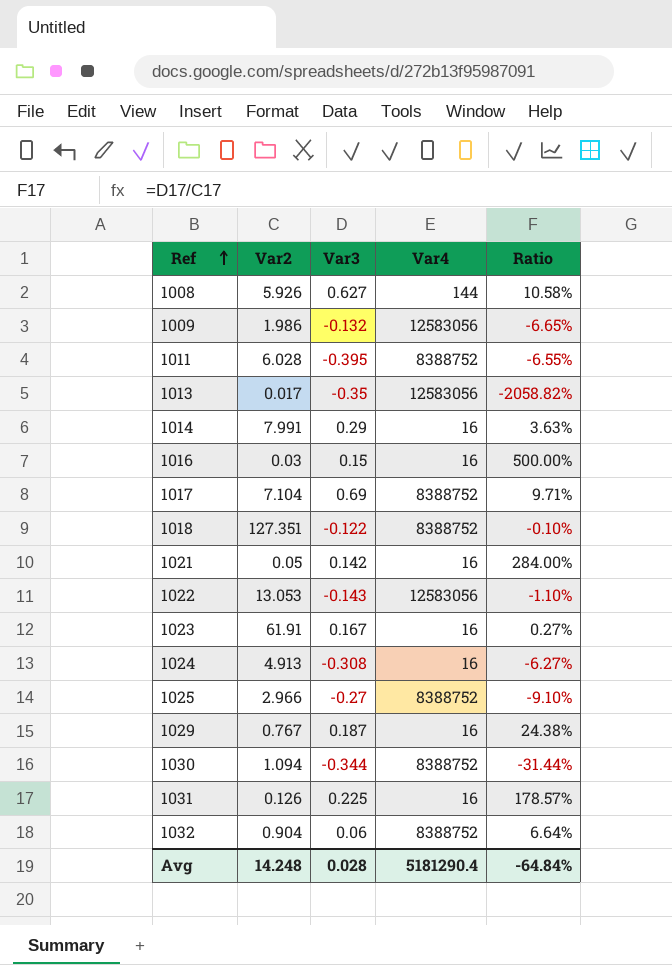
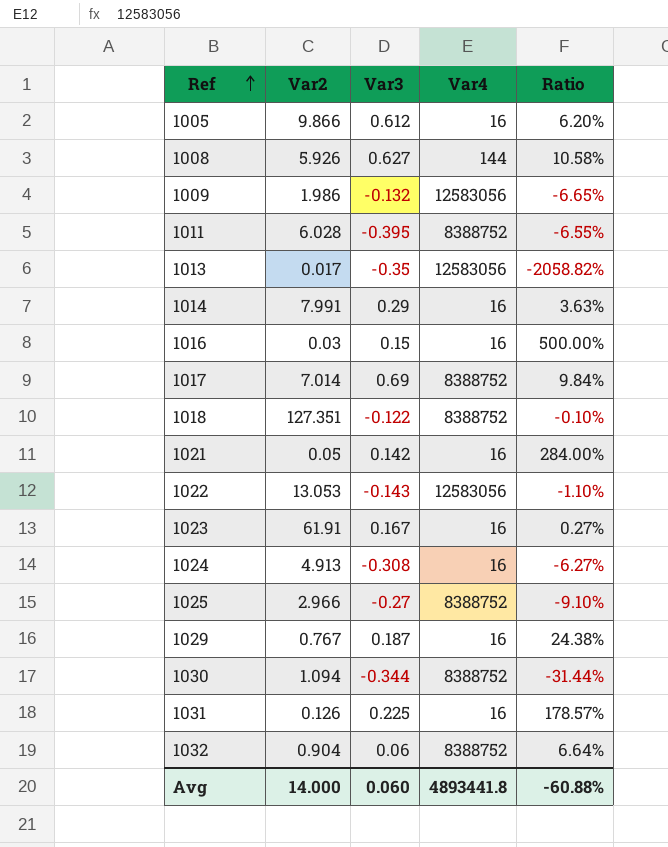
row 1005: none -> 9.866 | 0.612 | 16 | 6.20%
1017 | Var2: 7.104 -> 7.014
1017 | Ratio: 9.71% -> 9.84%
Avg | Var2: 14.248 -> 14.000
Avg | Var3: 0.028 -> 0.060
Avg | Var4: 5181290.4 -> 4893441.8
Avg | Ratio: -64.84% -> -60.88%

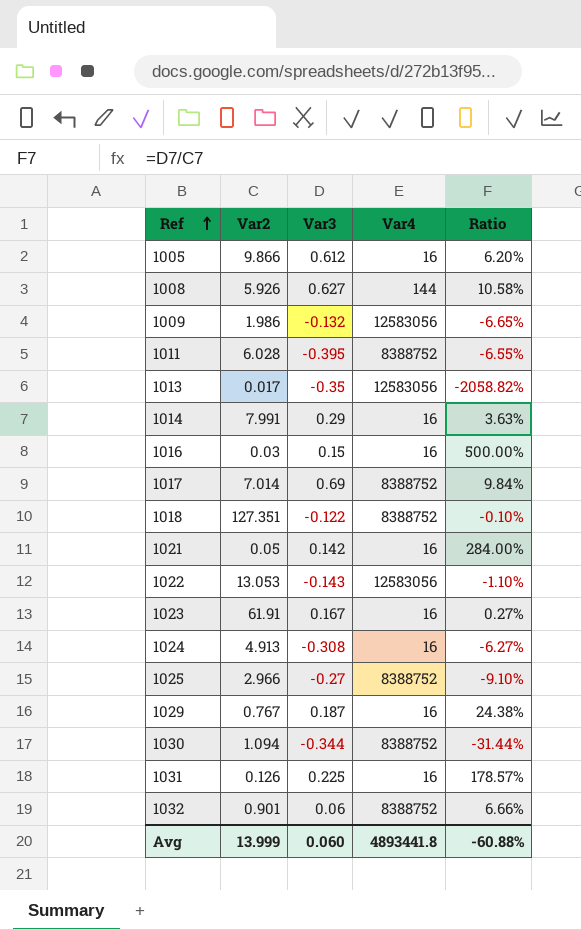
1032 | Var2: 0.904 -> 0.901
1032 | Ratio: 6.64% -> 6.66%
Avg | Var2: 14.000 -> 13.999

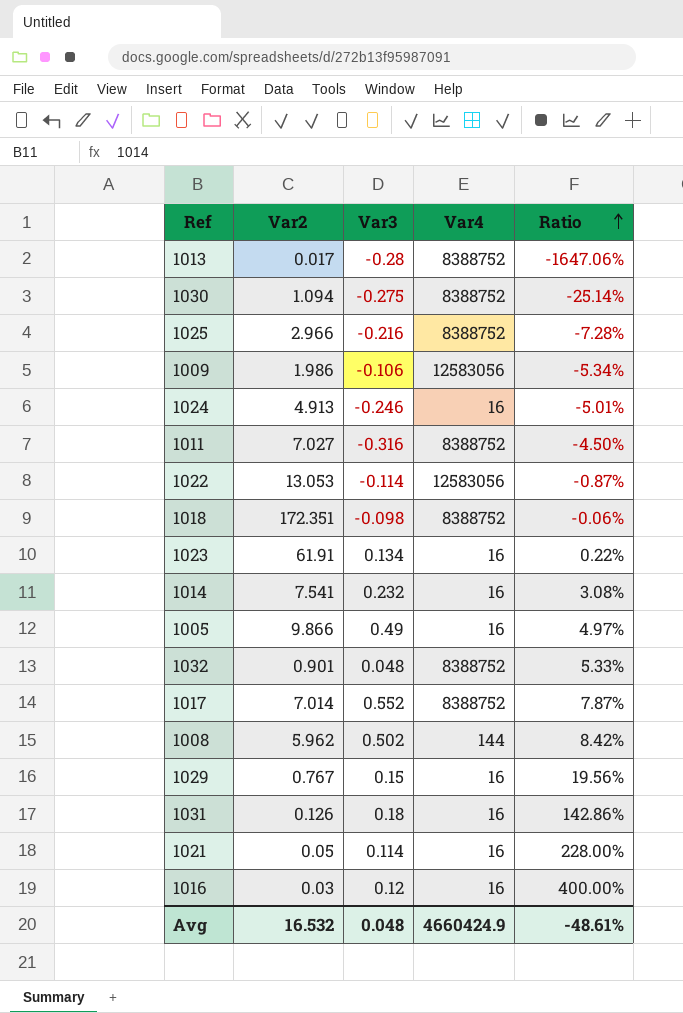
row order: Ref ascending -> Ratio ascending
1013 | Var3: -0.35 -> -0.28
1013 | Var4: 12583056 -> 8388752
1013 | Ratio: -2058.82% -> -1647.06%
1030 | Var3: -0.344 -> -0.275
1030 | Ratio: -31.44% -> -25.14%
1025 | Var3: -0.27 -> -0.216
1025 | Ratio: -9.10% -> -7.28%
1009 | Var3: -0.132 -> -0.106
1009 | Ratio: -6.65% -> -5.34%
1024 | Var3: -0.308 -> -0.246
1024 | Ratio: -6.27% -> -5.01%
1011 | Var2: 6.028 -> 7.027
1011 | Var3: -0.395 -> -0.316
1011 | Ratio: -6.55% -> -4.50%
1022 | Var3: -0.143 -> -0.114
1022 | Ratio: -1.10% -> -0.87%
1018 | Var2: 127.351 -> 172.351
1018 | Var3: -0.122 -> -0.098
1018 | Ratio: -0.10% -> -0.06%
1023 | Var3: 0.167 -> 0.134
1023 | Ratio: 0.27% -> 0.22%
1014 | Var2: 7.991 -> 7.541
1014 | Var3: 0.29 -> 0.232
1014 | Ratio: 3.63% -> 3.08%
1005 | Var3: 0.612 -> 0.49
1005 | Ratio: 6.20% -> 4.97%
1032 | Var3: 0.06 -> 0.048
1032 | Ratio: 6.66% -> 5.33%
1017 | Var3: 0.69 -> 0.552
1017 | Ratio: 9.84% -> 7.87%
1008 | Var2: 5.926 -> 5.962
1008 | Var3: 0.627 -> 0.502
1008 | Ratio: 10.58% -> 8.42%
1029 | Var3: 0.187 -> 0.15
1029 | Ratio: 24.38% -> 19.56%
1031 | Var3: 0.225 -> 0.18
1031 | Ratio: 178.57% -> 142.86%
1021 | Var3: 0.142 -> 0.114
1021 | Ratio: 284.00% -> 228.00%
1016 | Var3: 0.15 -> 0.12
1016 | Ratio: 500.00% -> 400.00%
Avg | Var2: 13.999 -> 16.532
Avg | Var3: 0.060 -> 0.048
Avg | Var4: 4893441.8 -> 4660424.9
Avg | Ratio: -60.88% -> -48.61%

